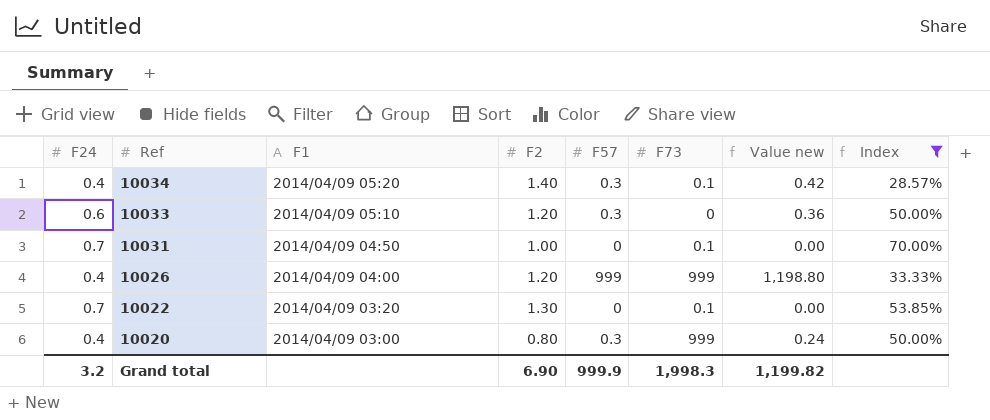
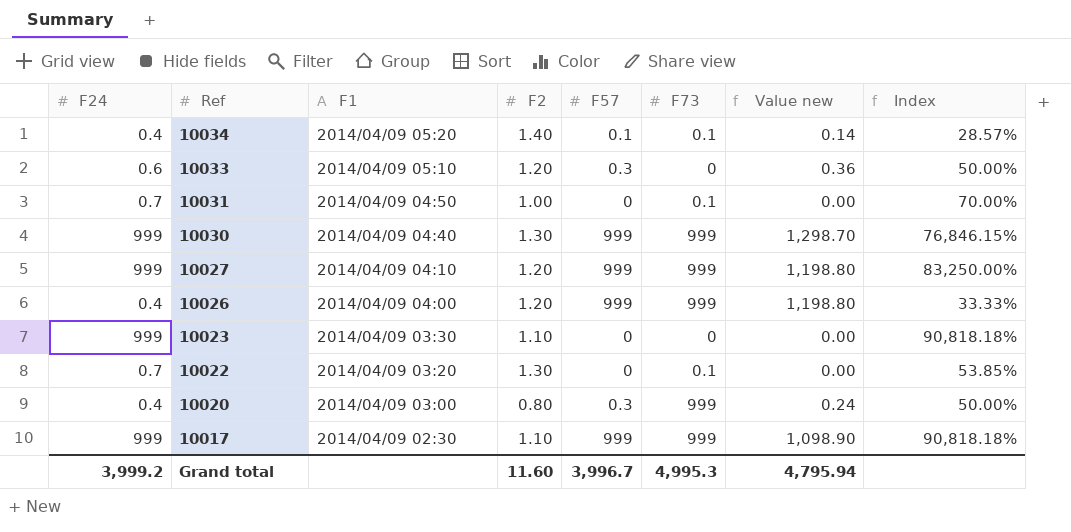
filter: Index <= 70.00% -> none
10034 | F57: 0.3 -> 0.1
10034 | Value new: 0.42 -> 0.14
Grand total | F24: 3.2 -> 3,999.2
Grand total | F2: 6.90 -> 11.60
Grand total | F57: 999.9 -> 3,996.7
Grand total | F73: 1,998.3 -> 4,995.3
Grand total | Value new: 1,199.82 -> 4,795.94

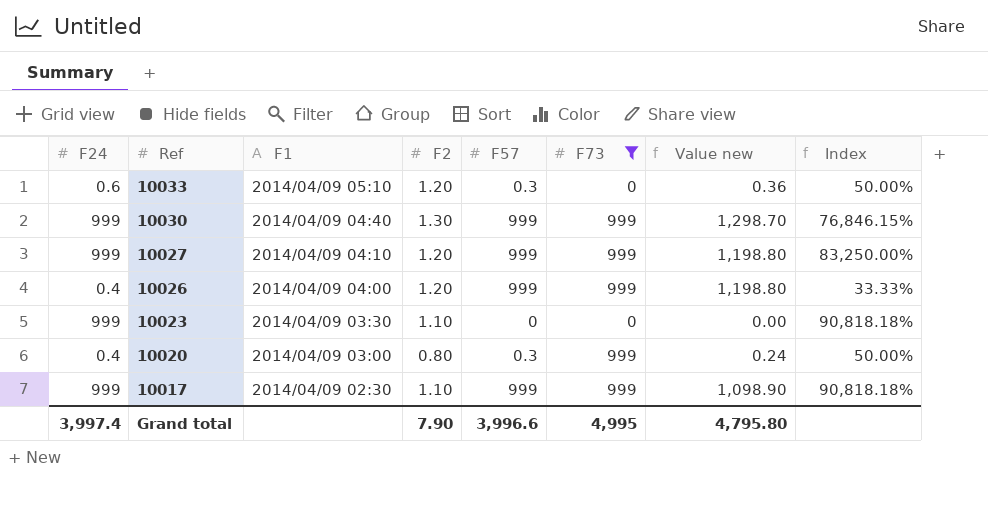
filter: none -> F73 != 0.1
Grand total | F24: 3,999.2 -> 3,997.4
Grand total | F2: 11.60 -> 7.90
Grand total | F57: 3,996.7 -> 3,996.6
Grand total | F73: 4,995.3 -> 4,995
Grand total | Value new: 4,795.94 -> 4,795.80

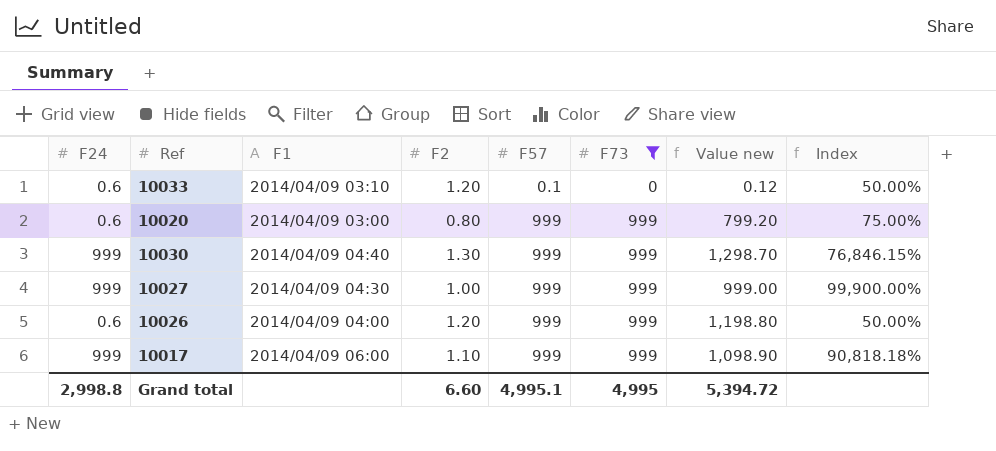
row order: Ref descending -> F57 ascending
row 10023: 999 | 2014/04/09 03:30 | 1.10 | 0 | 0 | 0.00 | 90,818.18% -> none
10033 | F1: 2014/04/09 05:10 -> 2014/04/09 03:10
10033 | F57: 0.3 -> 0.1
10033 | Value new: 0.36 -> 0.12
10020 | F24: 0.4 -> 0.6
10020 | F57: 0.3 -> 999
10020 | Value new: 0.24 -> 799.20
10020 | Index: 50.00% -> 75.00%
10027 | F1: 2014/04/09 04:10 -> 2014/04/09 04:30
10027 | F2: 1.20 -> 1.00
10027 | Value new: 1,198.80 -> 999.00
10027 | Index: 83,250.00% -> 99,900.00%
10026 | F24: 0.4 -> 0.6
10026 | Index: 33.33% -> 50.00%
10017 | F1: 2014/04/09 02:30 -> 2014/04/09 06:00
Grand total | F24: 3,997.4 -> 2,998.8
Grand total | F2: 7.90 -> 6.60
Grand total | F57: 3,996.6 -> 4,995.1
Grand total | Value new: 4,795.80 -> 5,394.72

